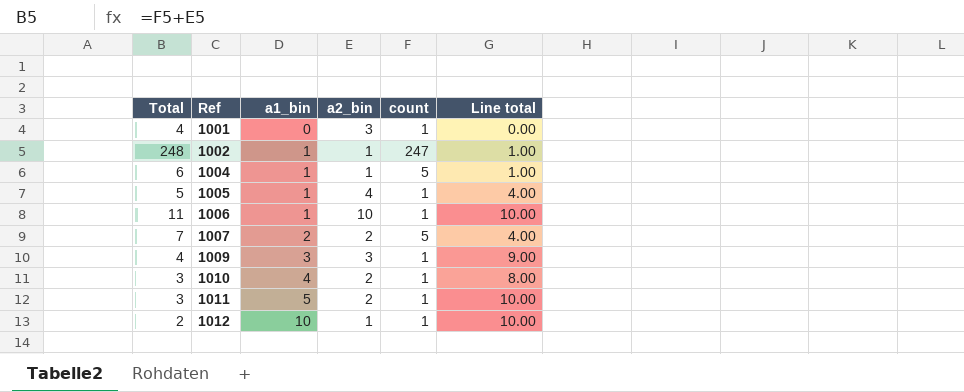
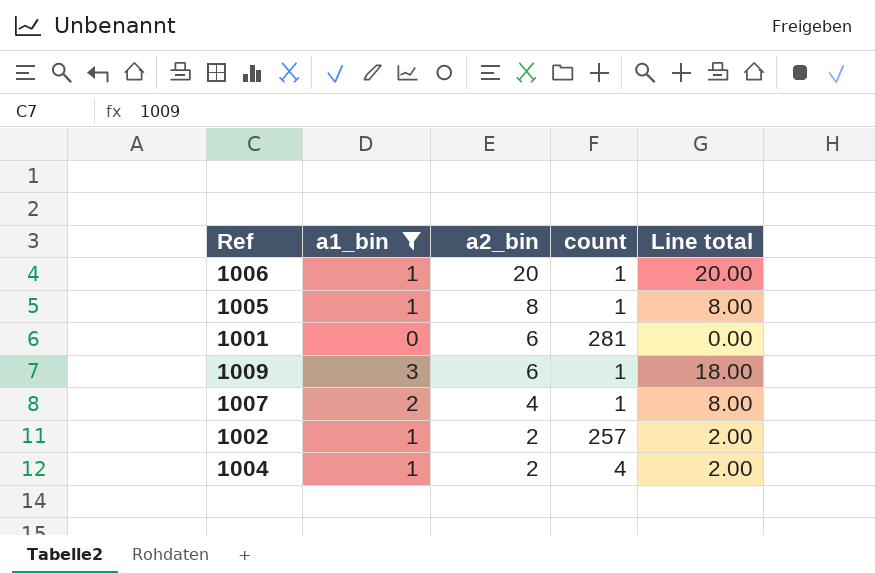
filter: none -> a1_bin <= 3
row order: Ref ascending -> a2_bin descending
column Total | formula: [a2_bin] + [count] -> none
1006 | a2_bin: 10 -> 20
1006 | Line total: 10.00 -> 20.00
1005 | a2_bin: 4 -> 8
1005 | Line total: 4.00 -> 8.00
1001 | a2_bin: 3 -> 6
1001 | count: 1 -> 281
1009 | a2_bin: 3 -> 6
1009 | Line total: 9.00 -> 18.00
1007 | a2_bin: 2 -> 4
1007 | count: 5 -> 1
1007 | Line total: 4.00 -> 8.00
1002 | a2_bin: 1 -> 2
1002 | count: 247 -> 257
1002 | Line total: 1.00 -> 2.00
1004 | a2_bin: 1 -> 2
1004 | count: 5 -> 4
1004 | Line total: 1.00 -> 2.00

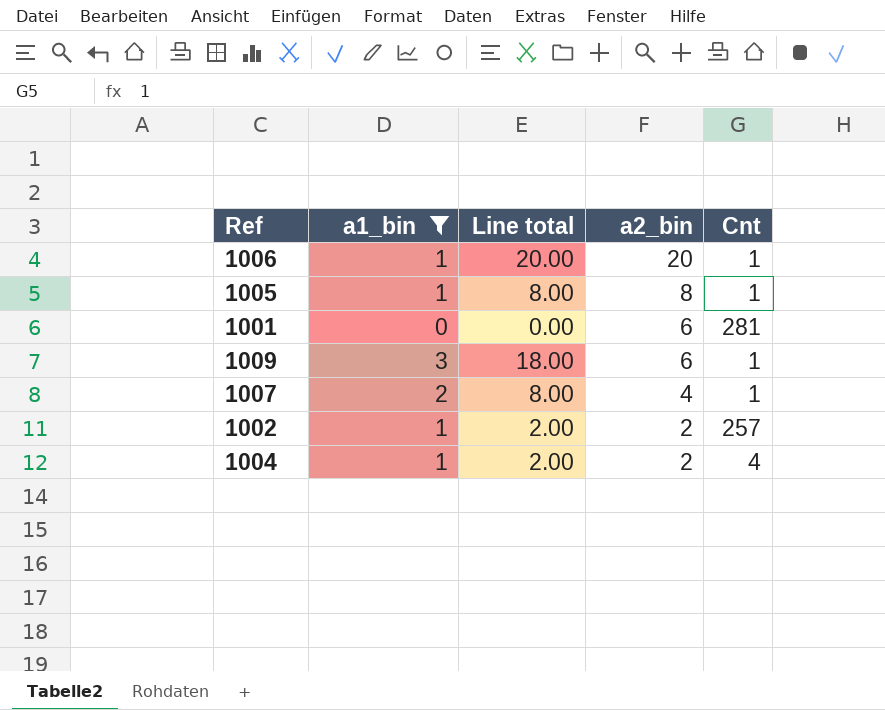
column Line total | position: 5 -> 3
column name: count -> Cnt

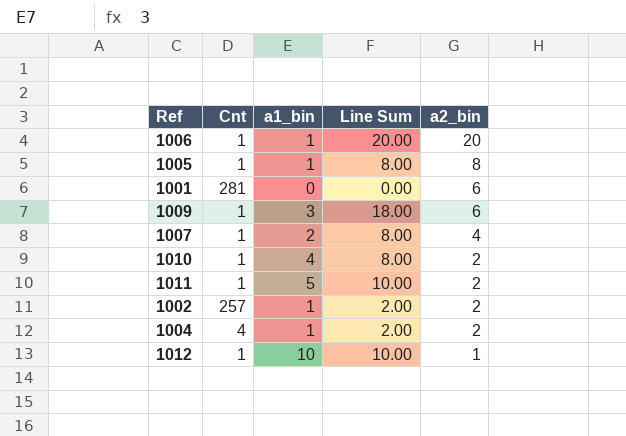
filter: a1_bin <= 3 -> none
column Cnt | position: 5 -> 2
column name: Line total -> Line Sum

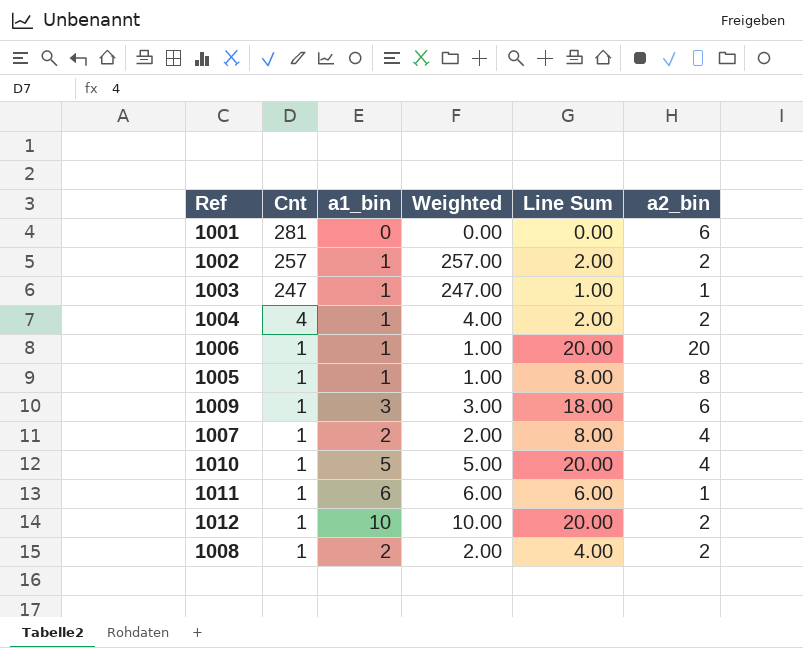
row order: a2_bin descending -> Cnt descending
column Weighted | formula: none -> [Cnt] * [a1_bin]
row 1003: none -> 247 | 1 | 247.00 | 1.00 | 1
1010 | a1_bin: 4 -> 5
1010 | Line Sum: 8.00 -> 20.00
1010 | a2_bin: 2 -> 4
1011 | a1_bin: 5 -> 6
1011 | Line Sum: 10.00 -> 6.00
1011 | a2_bin: 2 -> 1
1012 | Line Sum: 10.00 -> 20.00
1012 | a2_bin: 1 -> 2
row 1008: none -> 1 | 2 | 2.00 | 4.00 | 2

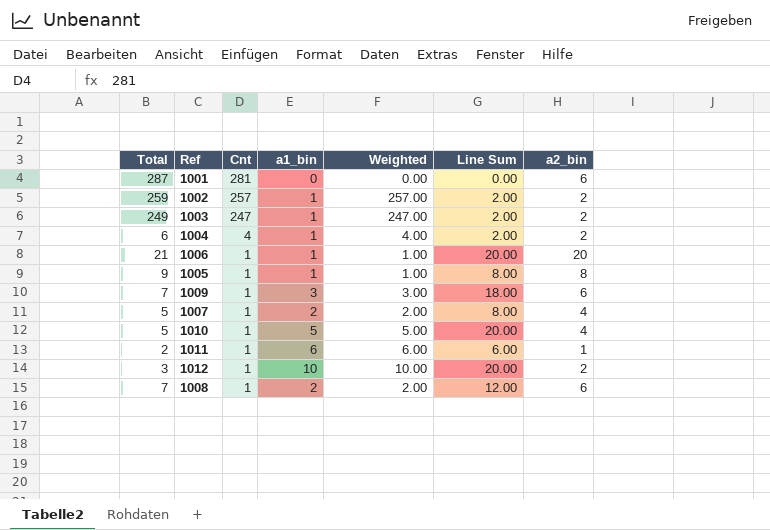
column Total | formula: none -> [Cnt] + [a2_bin]
1003 | Line Sum: 1.00 -> 2.00
1003 | a2_bin: 1 -> 2
1008 | Line Sum: 4.00 -> 12.00
1008 | a2_bin: 2 -> 6

